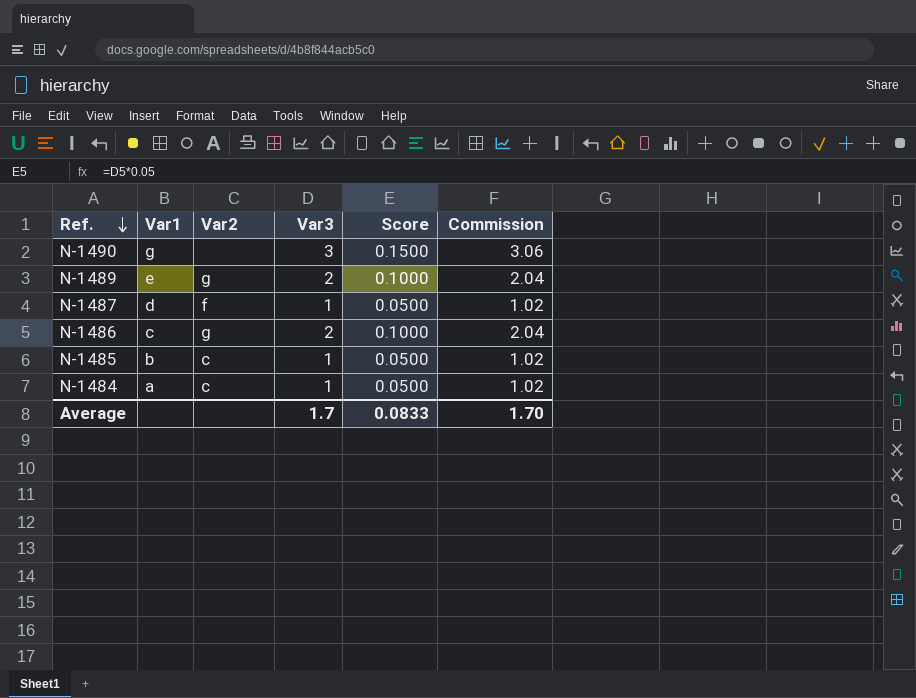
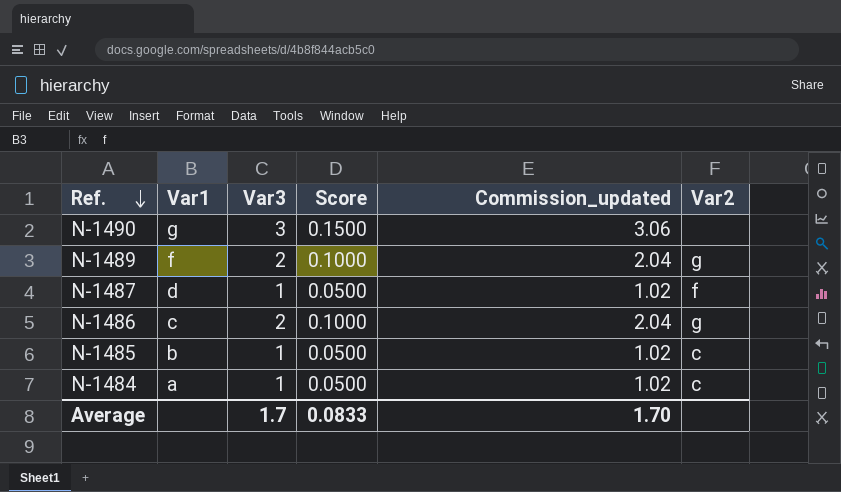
column name: Commission -> Commission_updated
column Var2 | position: 3 -> 6
N-1489 | Var1: e -> f

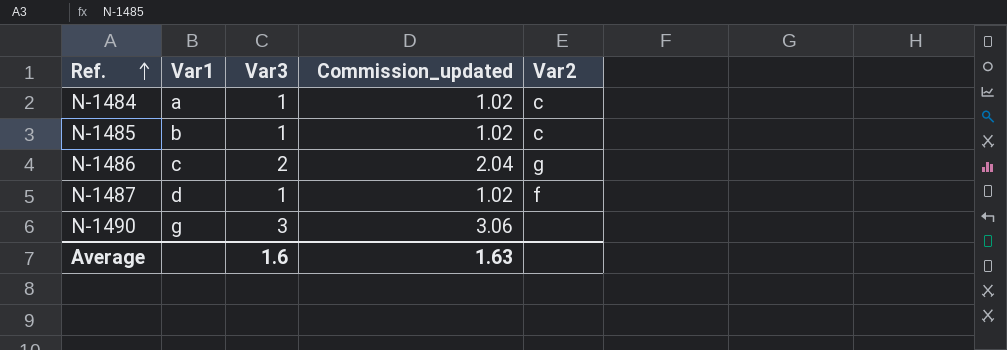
row order: Ref. descending -> Ref. ascending
column Score | formula: [Var3] * 0.05 -> none
row N-1489: f | 2 | 0.1000 | 2.04 | g -> none
Average | Var3: 1.7 -> 1.6
Average | Commission_updated: 1.70 -> 1.63

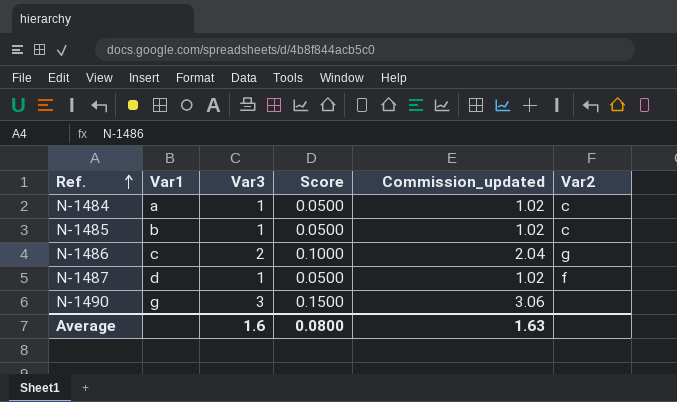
column Score | formula: none -> [Var3] * 0.05

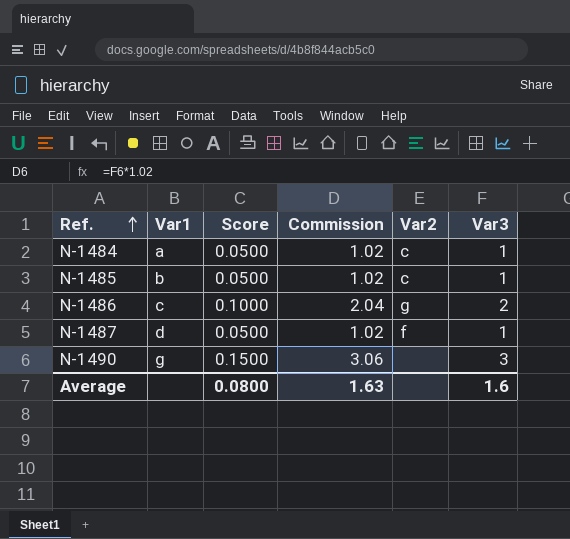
column name: Commission_updated -> Commission
column Var3 | position: 3 -> 6

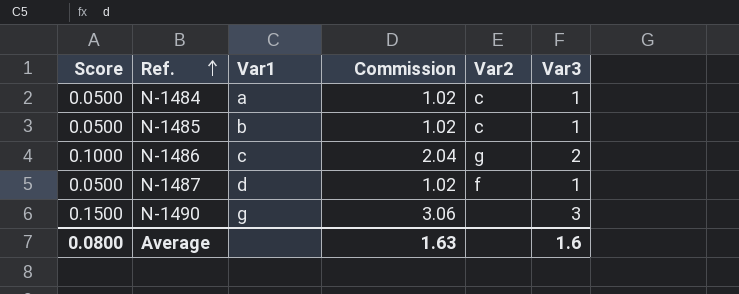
column Score | position: 3 -> 1

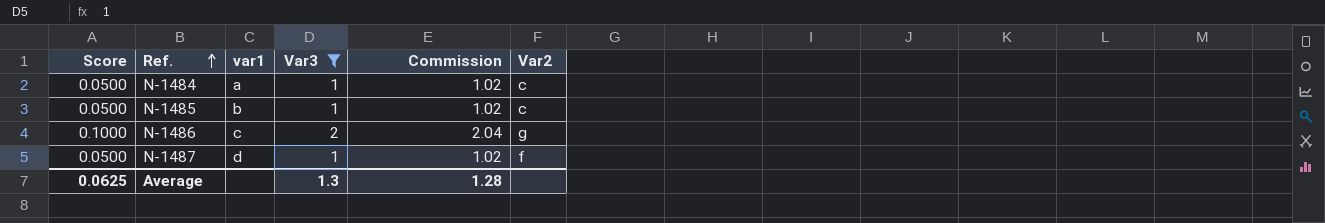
filter: none -> Var3 != 3
column name: Var1 -> var1
column Var3 | position: 6 -> 4
Average | Score: 0.0800 -> 0.0625
Average | Var3: 1.6 -> 1.3
Average | Commission: 1.63 -> 1.28

